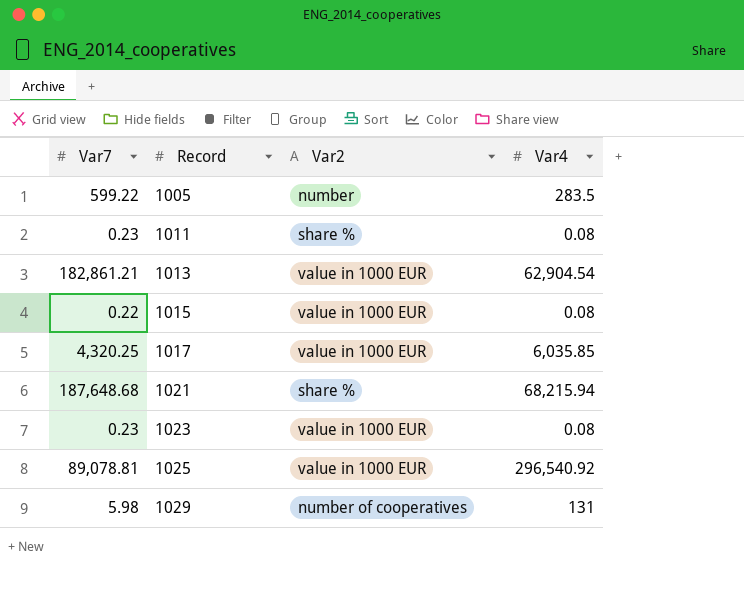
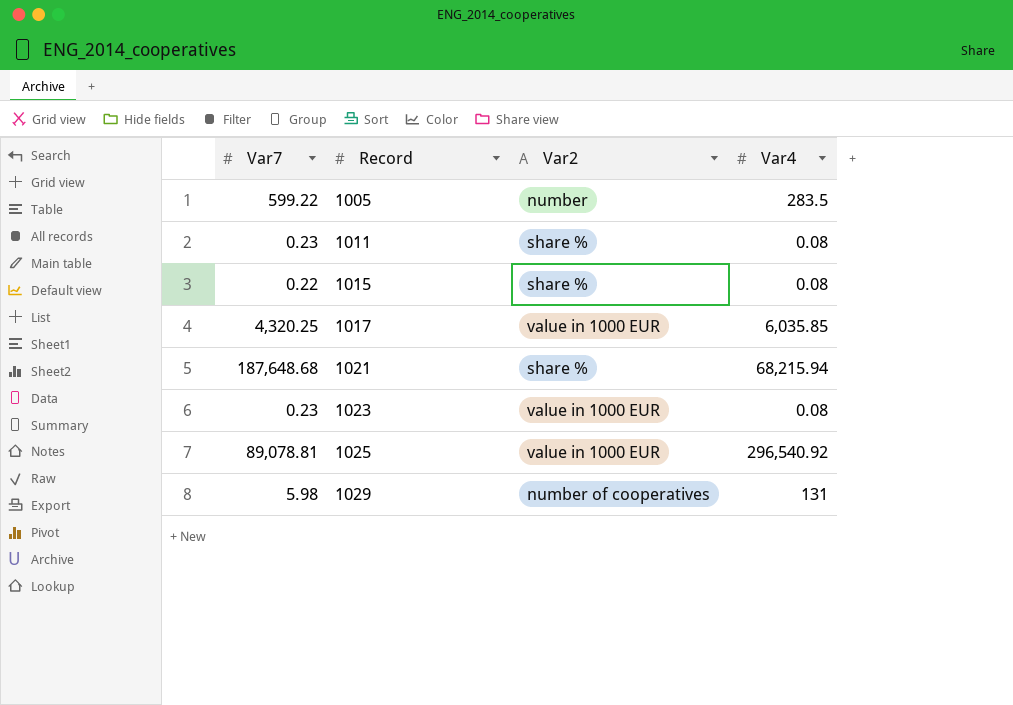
row 1013: 182,861.21 | value in 1000 EUR | 62,904.54 -> none
1015 | Var2: value in 1000 EUR -> share %

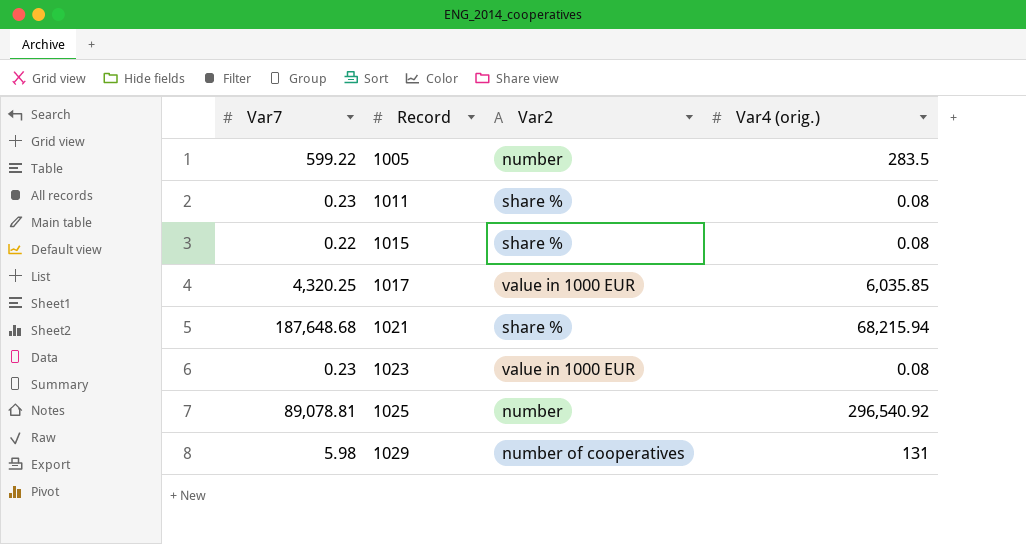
column name: Var4 -> Var4 (orig.)
1025 | Var2: value in 1000 EUR -> number

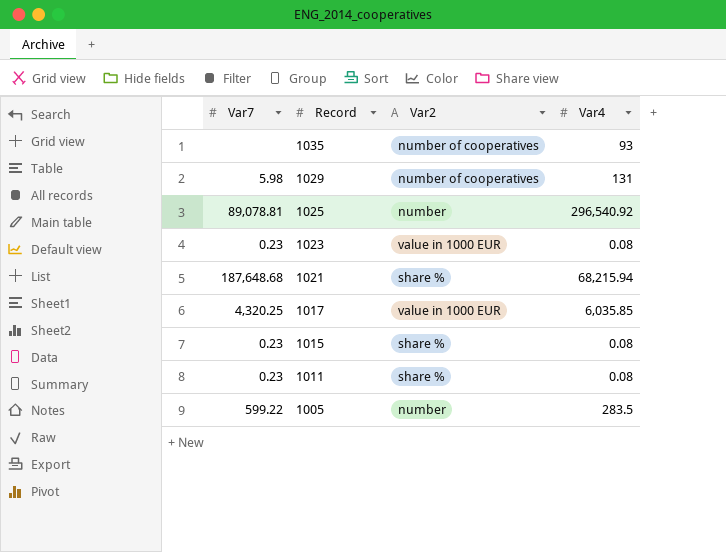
row order: Record ascending -> Record descending
column name: Var4 (orig.) -> Var4
row 1035: none -> none | number of cooperatives | 93
1015 | Var7: 0.22 -> 0.23

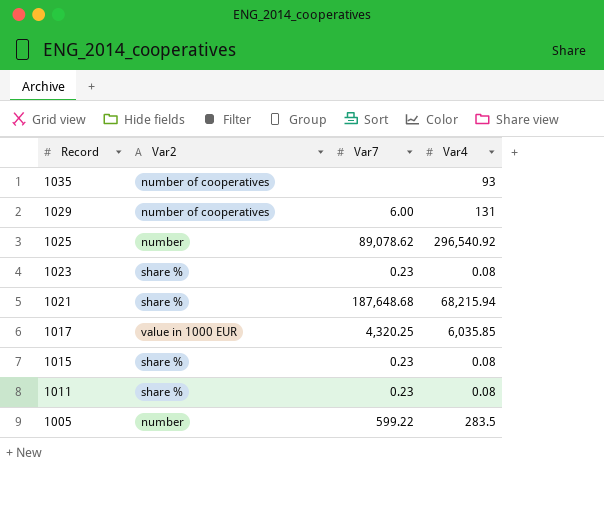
column Var7 | position: 1 -> 3
1029 | Var7: 5.98 -> 6.00
1025 | Var7: 89,078.81 -> 89,078.62
1023 | Var2: value in 1000 EUR -> share %

